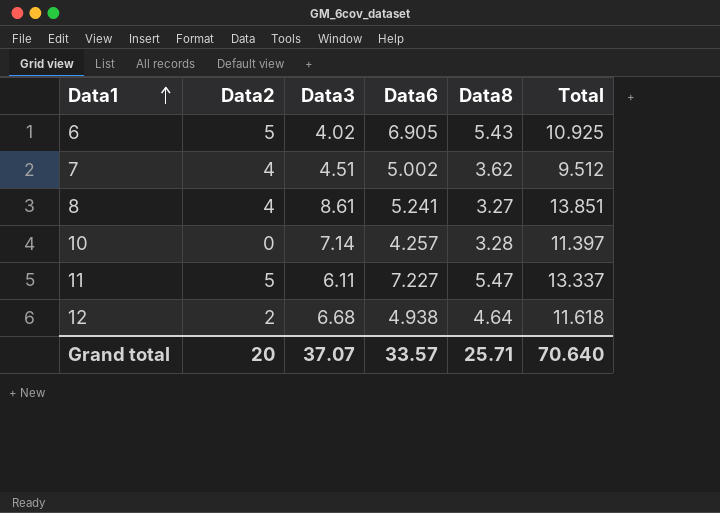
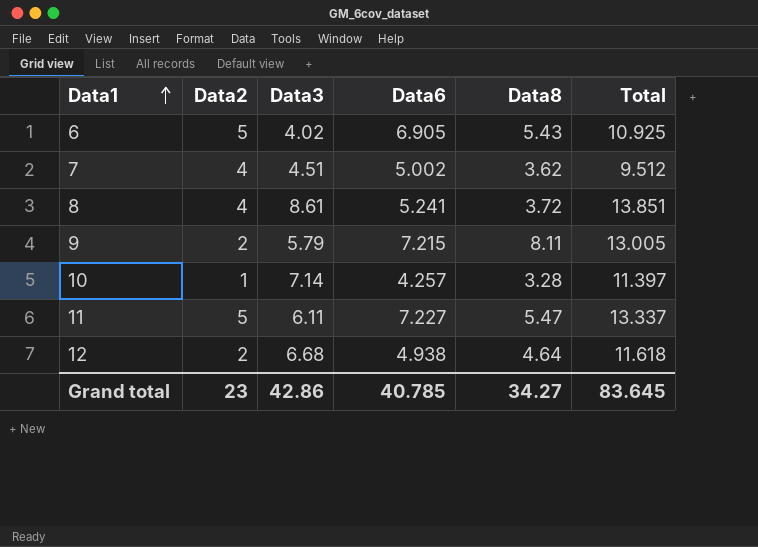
8 | Data8: 3.27 -> 3.72
row 9: none -> 2 | 5.79 | 7.215 | 8.11 | 13.005
10 | Data2: 0 -> 1
Grand total | Data2: 20 -> 23
Grand total | Data3: 37.07 -> 42.86
Grand total | Data6: 33.57 -> 40.785
Grand total | Data8: 25.71 -> 34.27
Grand total | Total: 70.640 -> 83.645

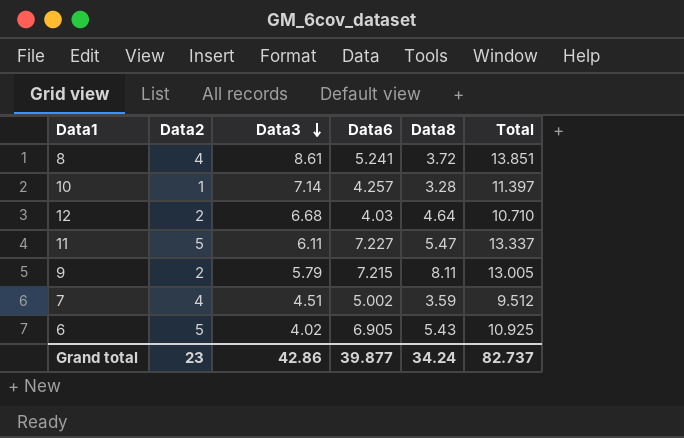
row order: Data1 ascending -> Data3 descending
12 | Data6: 4.938 -> 4.03
12 | Total: 11.618 -> 10.710
7 | Data8: 3.62 -> 3.59
Grand total | Data6: 40.785 -> 39.877
Grand total | Data8: 34.27 -> 34.24
Grand total | Total: 83.645 -> 82.737

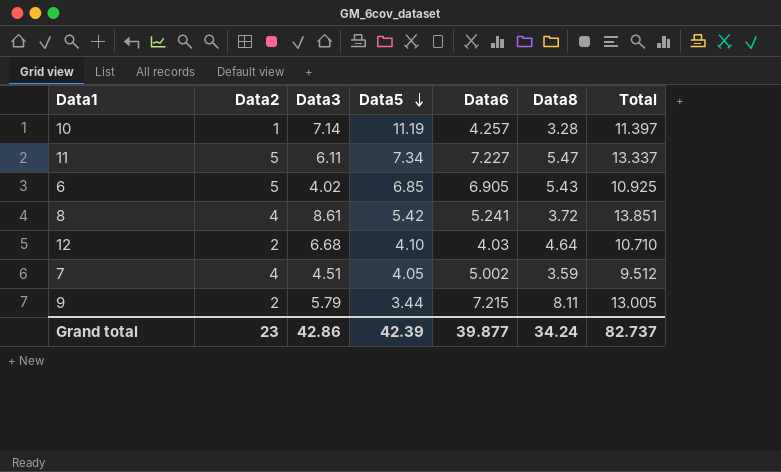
row order: Data3 descending -> Data5 descending
column Data5 | position: none -> 4

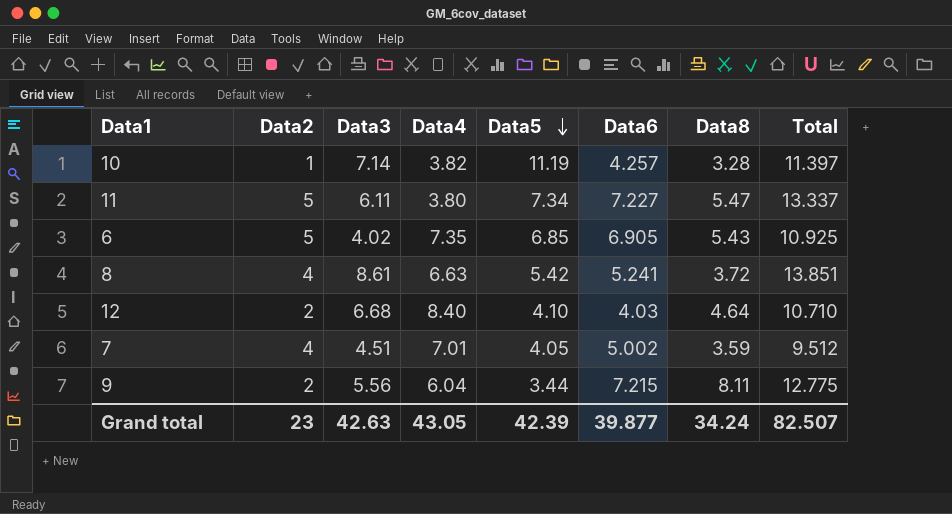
column Data4 | position: none -> 4
9 | Data3: 5.79 -> 5.56
9 | Total: 13.005 -> 12.775
Grand total | Data3: 42.86 -> 42.63
Grand total | Total: 82.737 -> 82.507

